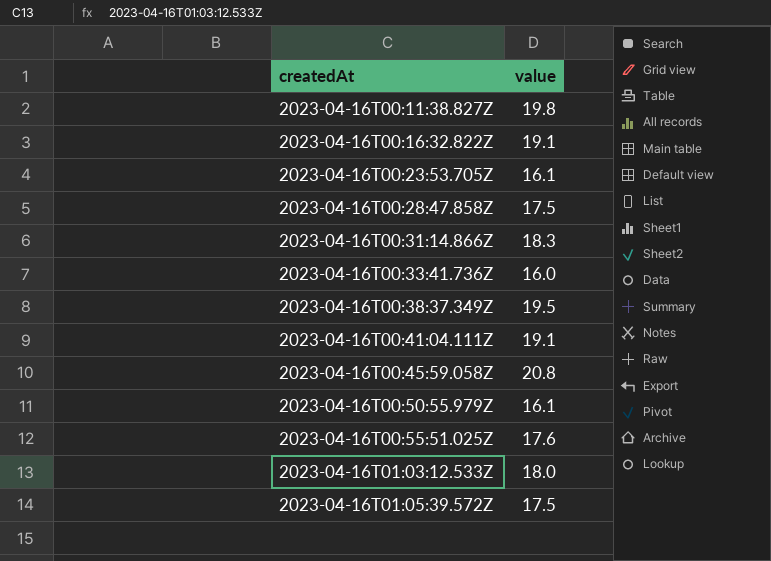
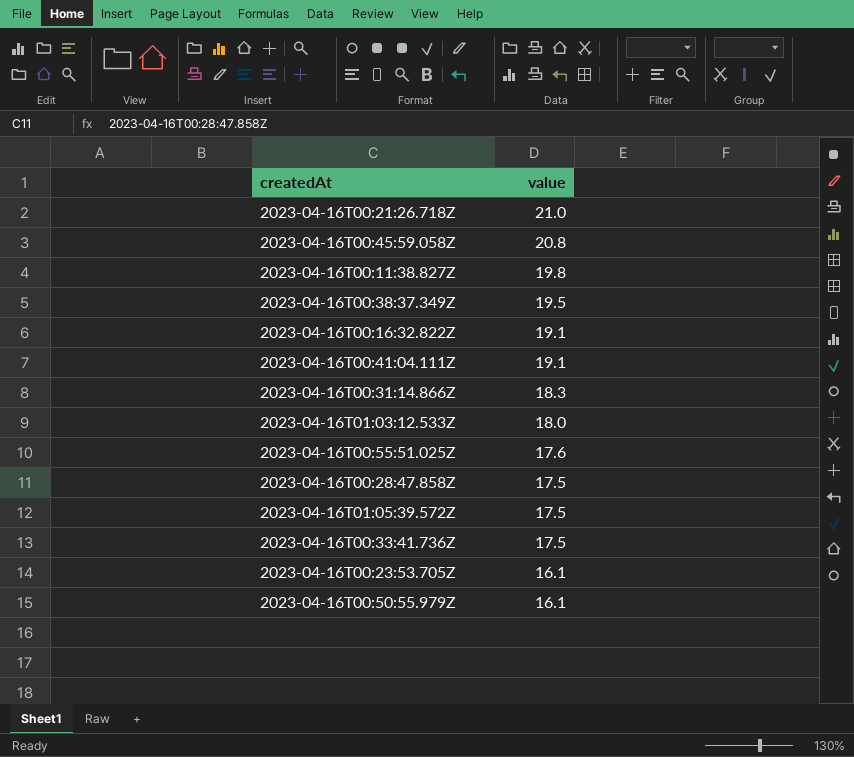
row order: createdAt ascending -> value descending
row 2023-04-16T00:21:26.718Z: none -> 21.0
2023-04-16T00:33:41.736Z | value: 16.0 -> 17.5

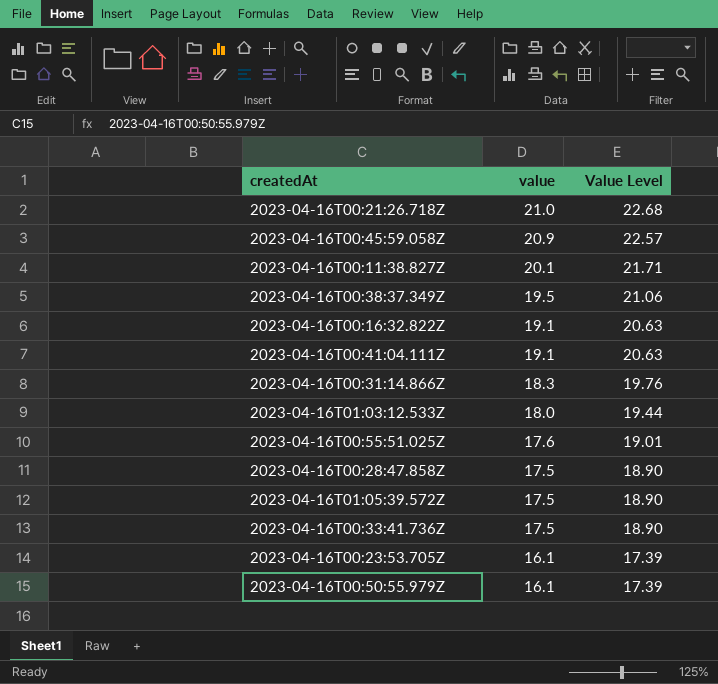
column Value Level | formula: none -> [value] * 1.08
2023-04-16T00:45:59.058Z | value: 20.8 -> 20.9
2023-04-16T00:11:38.827Z | value: 19.8 -> 20.1

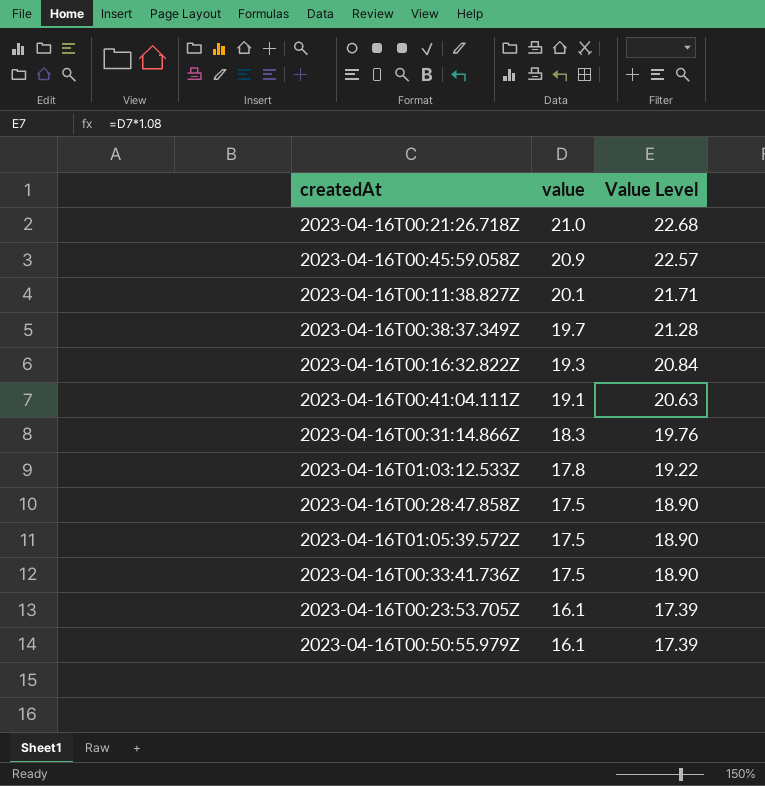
row 2023-04-16T00:55:51.025Z: 17.6 | 19.01 -> none
2023-04-16T00:38:37.349Z | value: 19.5 -> 19.7
2023-04-16T00:38:37.349Z | Value Level: 21.06 -> 21.28
2023-04-16T00:16:32.822Z | value: 19.1 -> 19.3
2023-04-16T00:16:32.822Z | Value Level: 20.63 -> 20.84
2023-04-16T01:03:12.533Z | value: 18.0 -> 17.8
2023-04-16T01:03:12.533Z | Value Level: 19.44 -> 19.22

